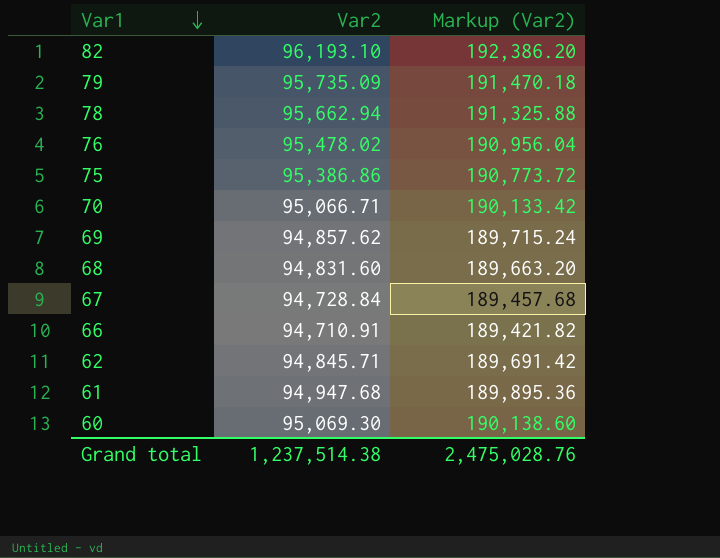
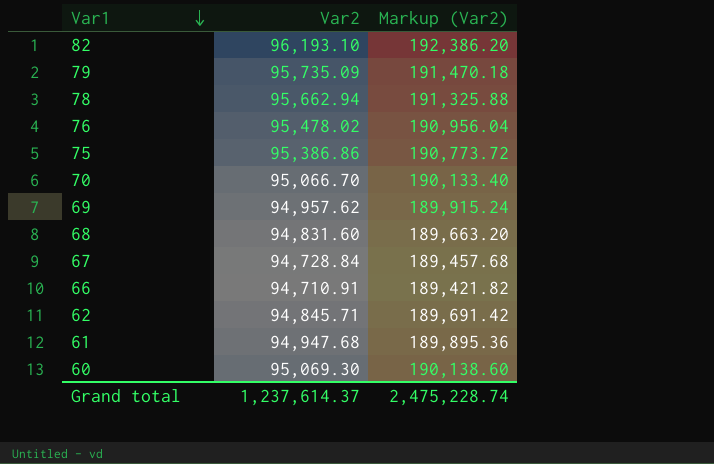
70 | Var2: 95,066.71 -> 95,066.70
70 | Markup (Var2): 190,133.42 -> 190,133.40
69 | Var2: 94,857.62 -> 94,957.62
69 | Markup (Var2): 189,715.24 -> 189,915.24
Grand total | Var2: 1,237,514.38 -> 1,237,614.37
Grand total | Markup (Var2): 2,475,028.76 -> 2,475,228.74

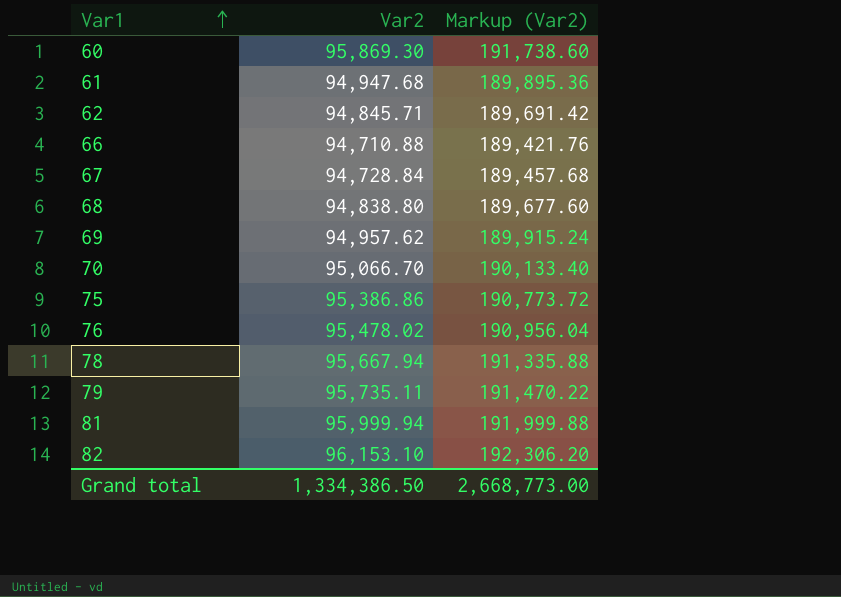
row order: Var1 descending -> Var1 ascending
60 | Var2: 95,069.30 -> 95,869.30
60 | Markup (Var2): 190,138.60 -> 191,738.60
66 | Var2: 94,710.91 -> 94,710.88
66 | Markup (Var2): 189,421.82 -> 189,421.76
68 | Var2: 94,831.60 -> 94,838.80
68 | Markup (Var2): 189,663.20 -> 189,677.60
78 | Var2: 95,662.94 -> 95,667.94
78 | Markup (Var2): 191,325.88 -> 191,335.88
79 | Var2: 95,735.09 -> 95,735.11
79 | Markup (Var2): 191,470.18 -> 191,470.22
row 81: none -> 95,999.94 | 191,999.88
82 | Var2: 96,193.10 -> 96,153.10
82 | Markup (Var2): 192,386.20 -> 192,306.20
Grand total | Var2: 1,237,614.37 -> 1,334,386.50
Grand total | Markup (Var2): 2,475,228.74 -> 2,668,773.00

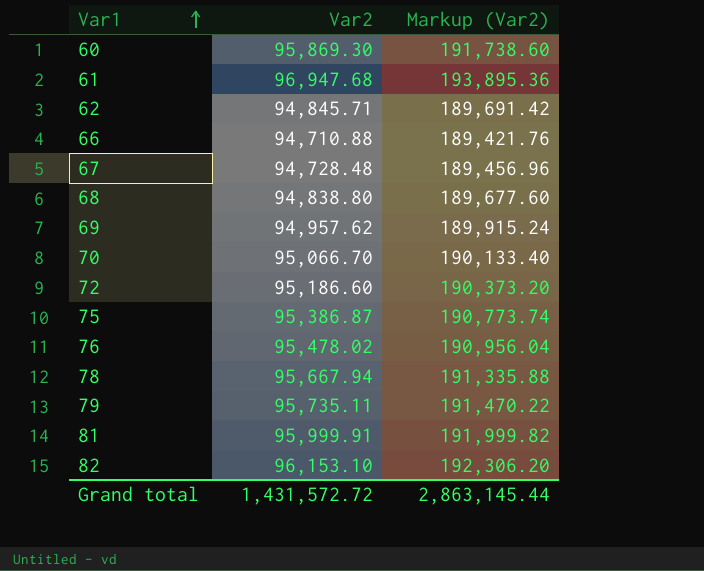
61 | Var2: 94,947.68 -> 96,947.68
61 | Markup (Var2): 189,895.36 -> 193,895.36
67 | Var2: 94,728.84 -> 94,728.48
67 | Markup (Var2): 189,457.68 -> 189,456.96
row 72: none -> 95,186.60 | 190,373.20
75 | Var2: 95,386.86 -> 95,386.87
75 | Markup (Var2): 190,773.72 -> 190,773.74
81 | Var2: 95,999.94 -> 95,999.91
81 | Markup (Var2): 191,999.88 -> 191,999.82
Grand total | Var2: 1,334,386.50 -> 1,431,572.72
Grand total | Markup (Var2): 2,668,773.00 -> 2,863,145.44

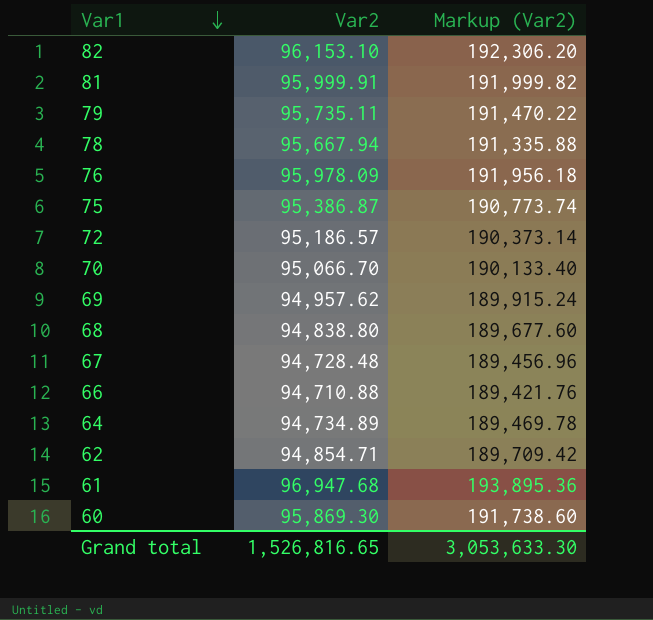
row order: Var1 ascending -> Var1 descending
76 | Var2: 95,478.02 -> 95,978.09
76 | Markup (Var2): 190,956.04 -> 191,956.18
72 | Var2: 95,186.60 -> 95,186.57
72 | Markup (Var2): 190,373.20 -> 190,373.14
row 64: none -> 94,734.89 | 189,469.78
62 | Var2: 94,845.71 -> 94,854.71
62 | Markup (Var2): 189,691.42 -> 189,709.42
Grand total | Var2: 1,431,572.72 -> 1,526,816.65
Grand total | Markup (Var2): 2,863,145.44 -> 3,053,633.30

